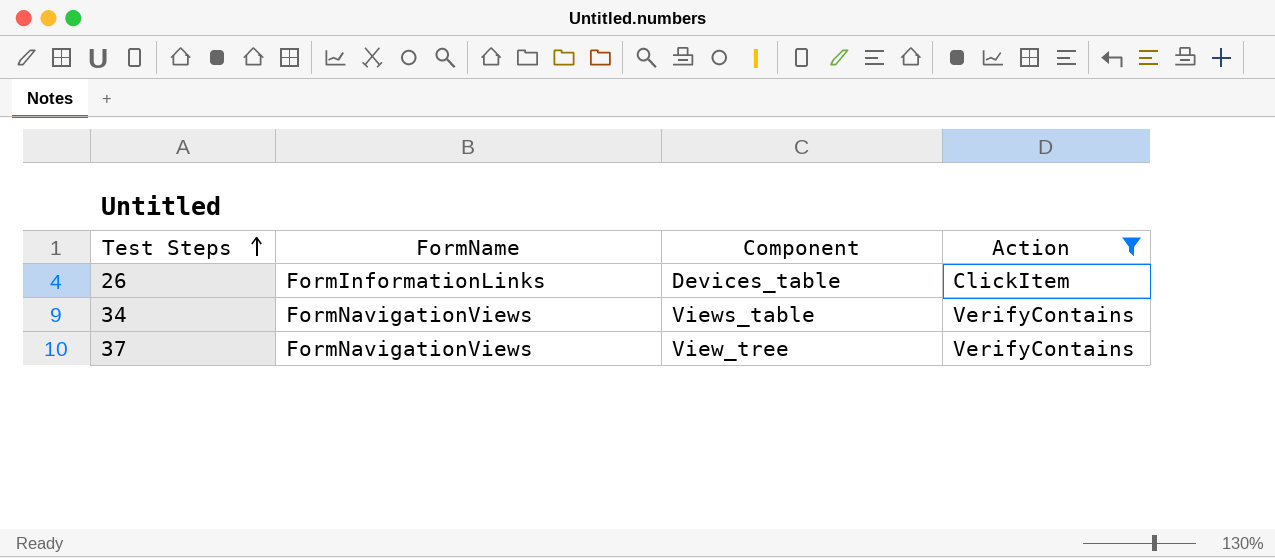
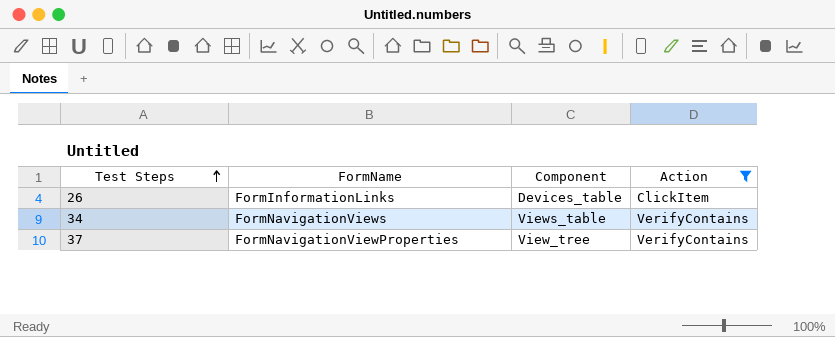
37 | FormName: FormNavigationViews -> FormNavigationViewProperties

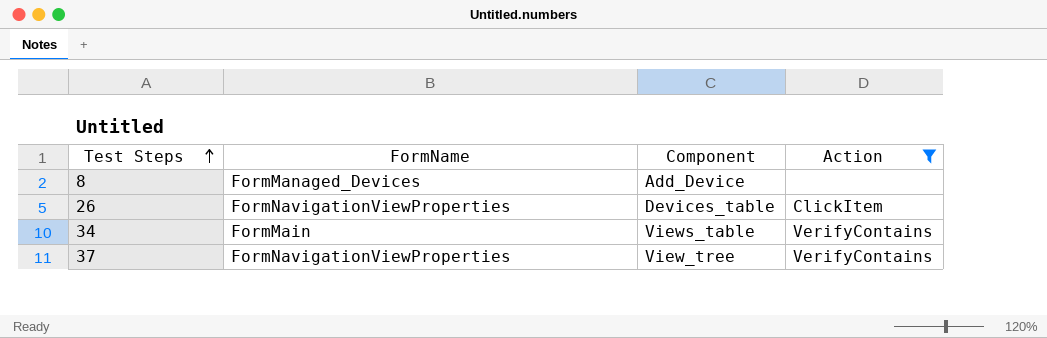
row 8: none -> FormManaged_Devices | Add_Device | none
26 | FormName: FormInformationLinks -> FormNavigationViewProperties
34 | FormName: FormNavigationViews -> FormMain

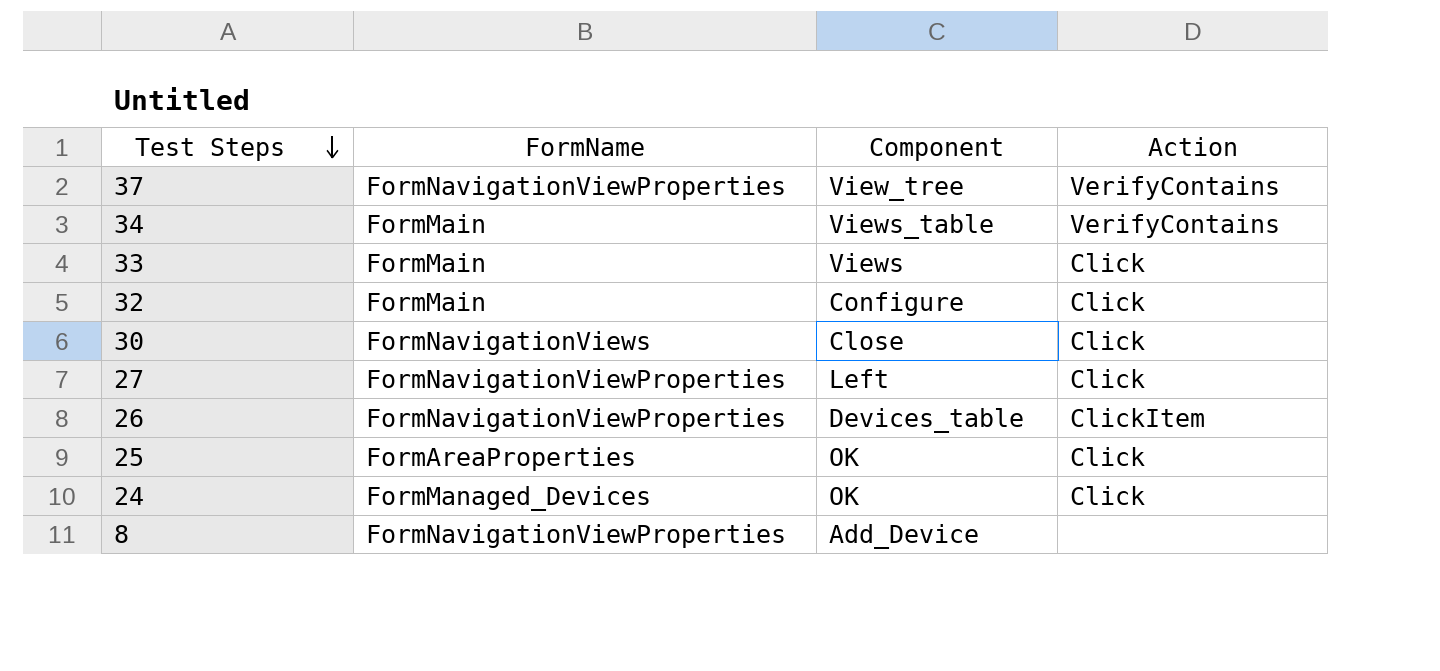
filter: Action != Click -> none
row order: Test Steps ascending -> Test Steps descending
8 | FormName: FormManaged_Devices -> FormNavigationViewProperties

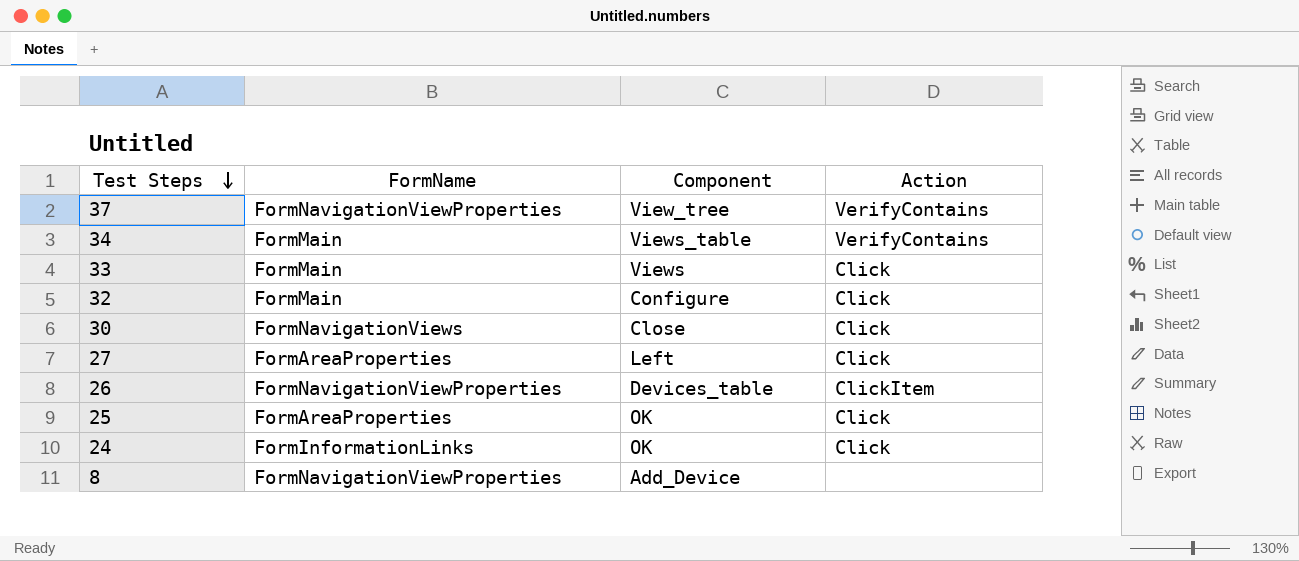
27 | FormName: FormNavigationViewProperties -> FormAreaProperties
24 | FormName: FormManaged_Devices -> FormInformationLinks

